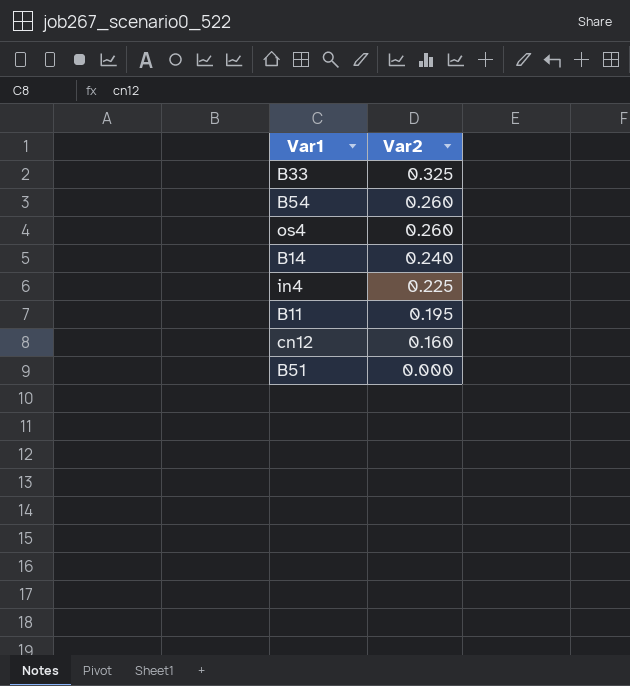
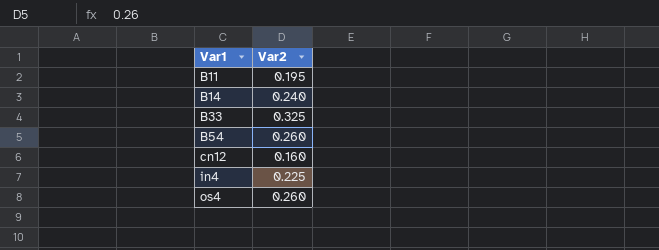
row order: Var2 descending -> Var1 ascending
row B51: 0.000 -> none

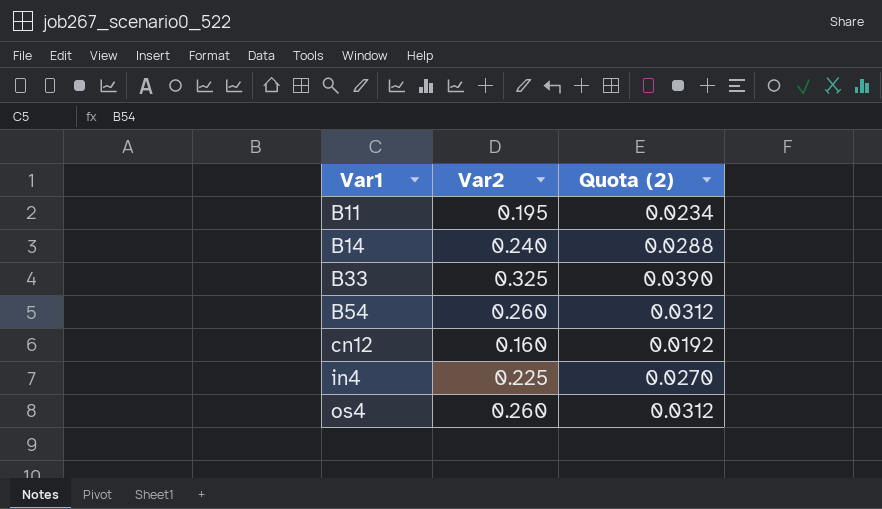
column Quota (2) | formula: none -> [Var2] * 0.12

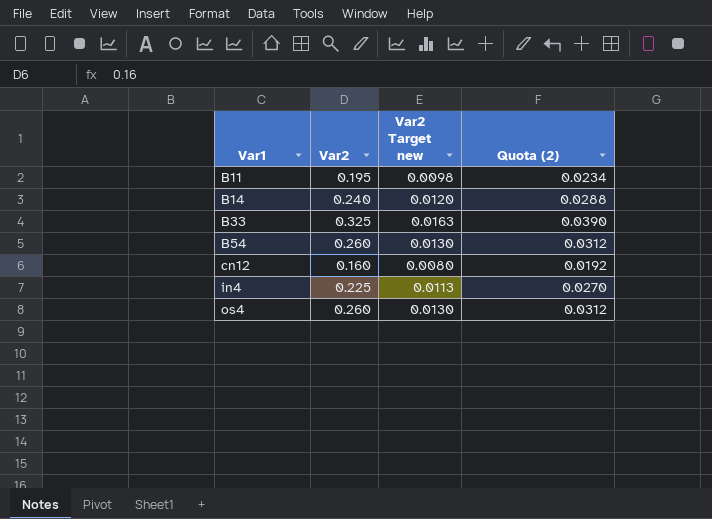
column Var2 Target new | formula: none -> [Var2] * 0.05

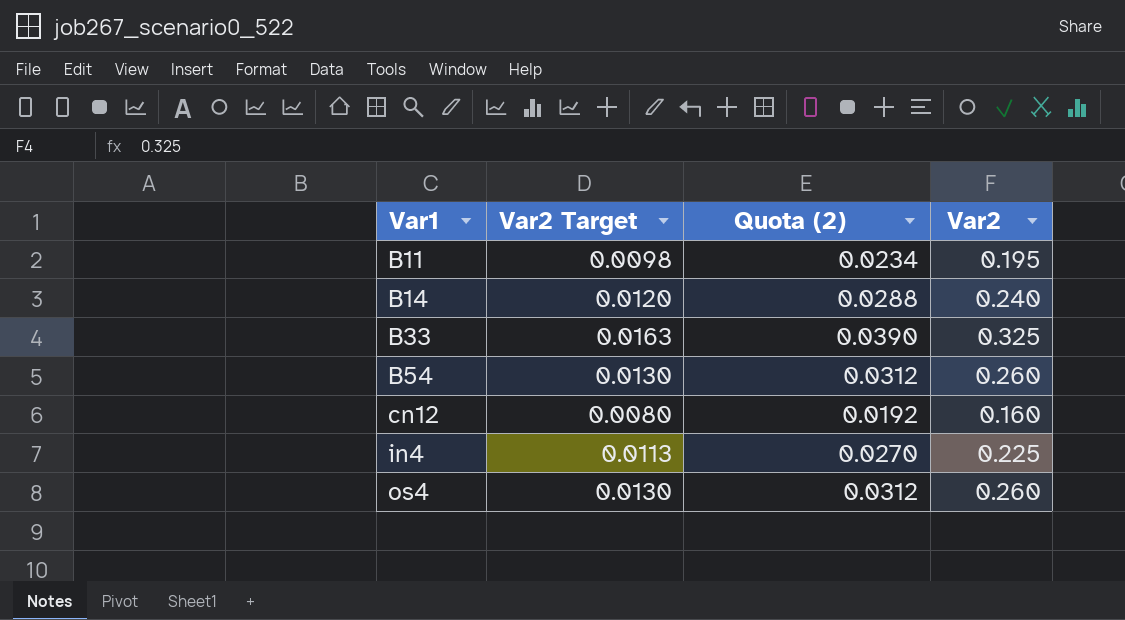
column name: Var2 Target new -> Var2 Target
column Var2 | position: 2 -> 4

